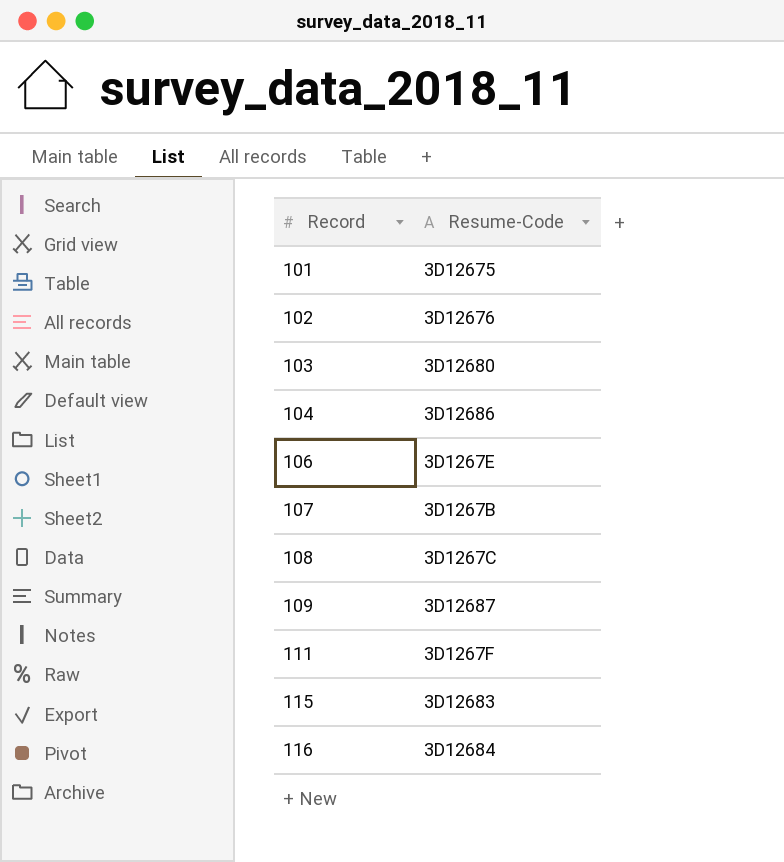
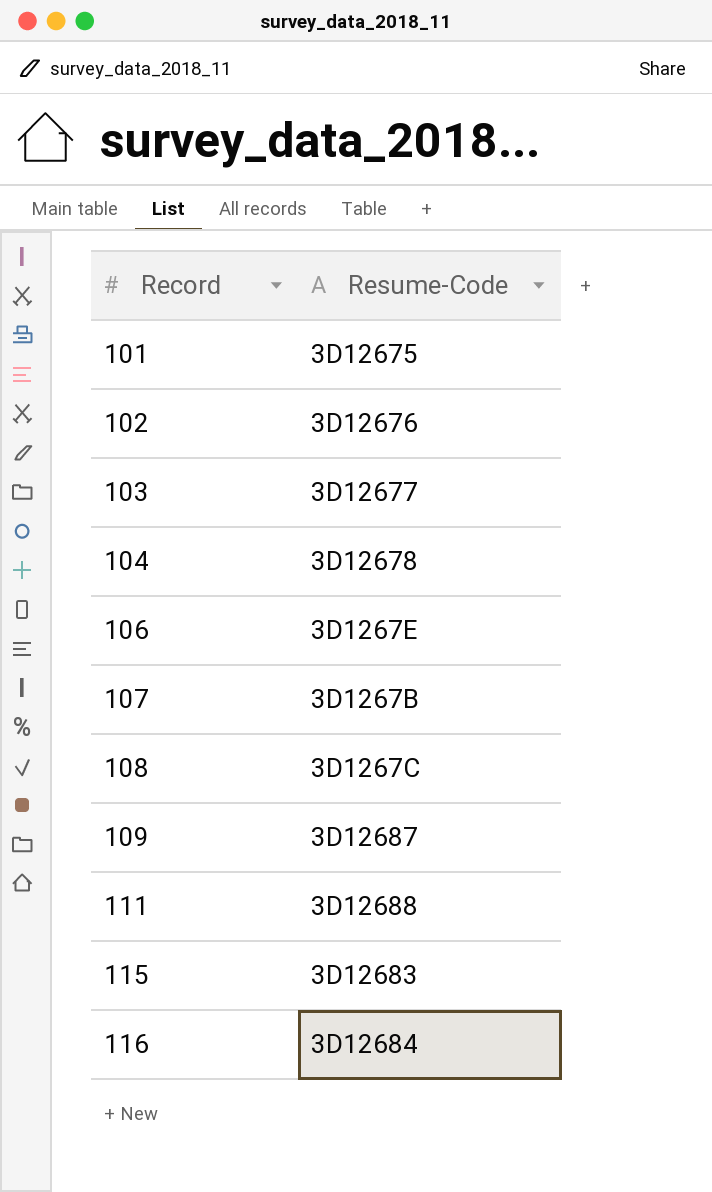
103 | Resume-Code: 3D12680 -> 3D12677
104 | Resume-Code: 3D12686 -> 3D12678
111 | Resume-Code: 3D1267F -> 3D12688

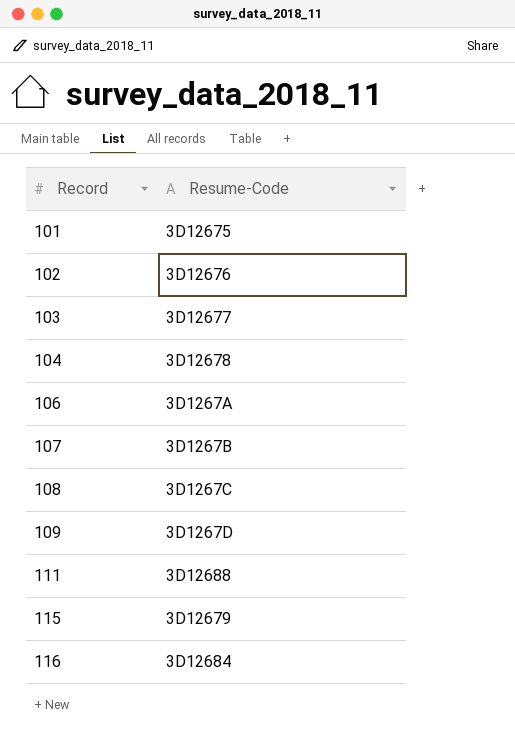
106 | Resume-Code: 3D1267E -> 3D1267A
109 | Resume-Code: 3D12687 -> 3D1267D
115 | Resume-Code: 3D12683 -> 3D12679

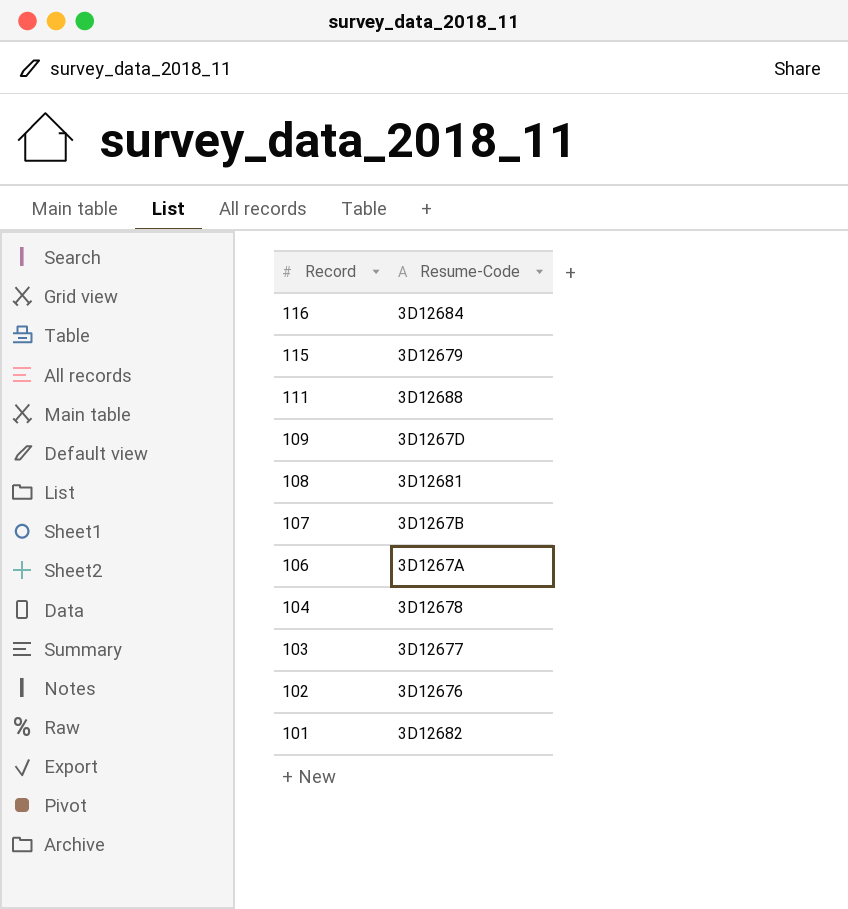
row order: Record ascending -> Record descending
108 | Resume-Code: 3D1267C -> 3D12681
101 | Resume-Code: 3D12675 -> 3D12682

